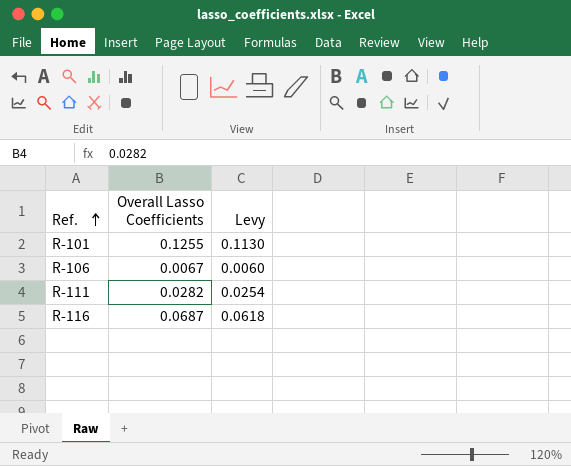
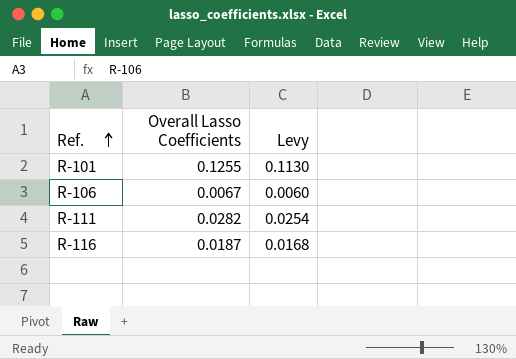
R-116 | Overall Lasso Coefficients: 0.0687 -> 0.0187
R-116 | Levy: 0.0618 -> 0.0168

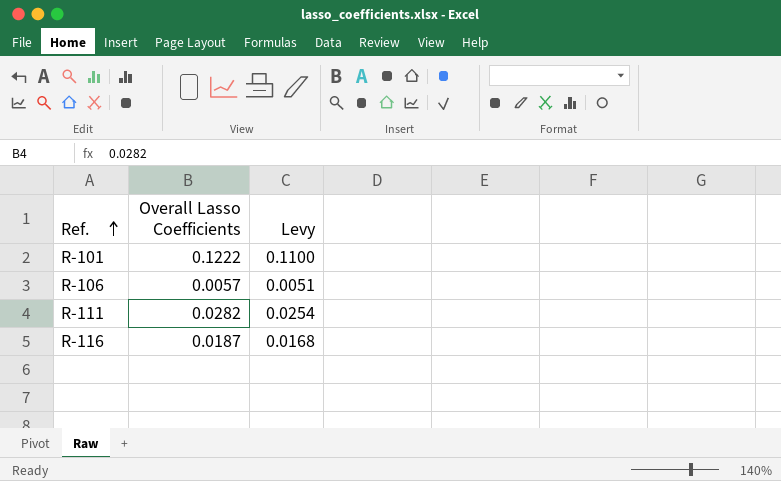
R-101 | Overall Lasso Coefficients: 0.1255 -> 0.1222
R-101 | Levy: 0.1130 -> 0.1100
R-106 | Overall Lasso Coefficients: 0.0067 -> 0.0057
R-106 | Levy: 0.0060 -> 0.0051

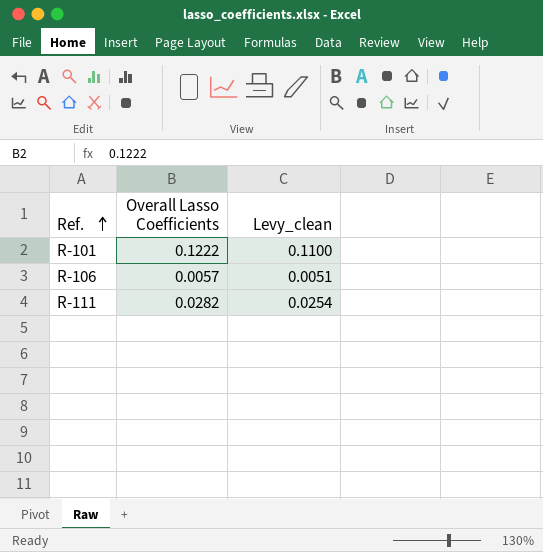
column name: Levy -> Levy_clean
row R-116: 0.0187 | 0.0168 -> none

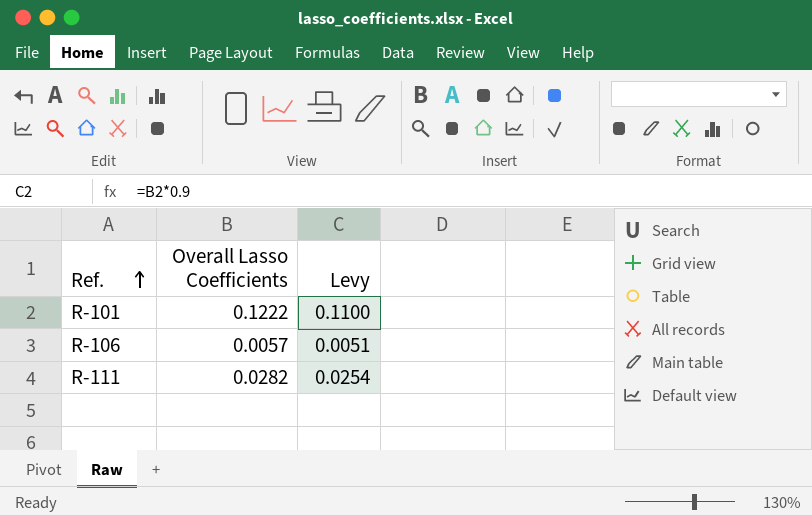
column name: Levy_clean -> Levy

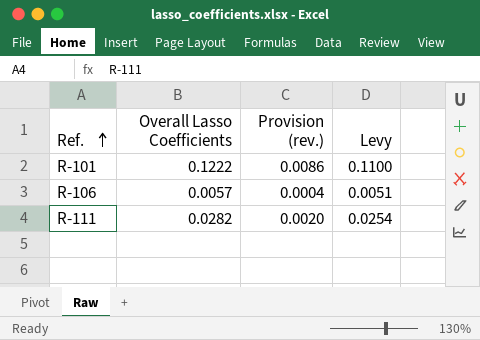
column Provision (rev.) | formula: none -> [Overall Lasso Coefficients] * 0.07

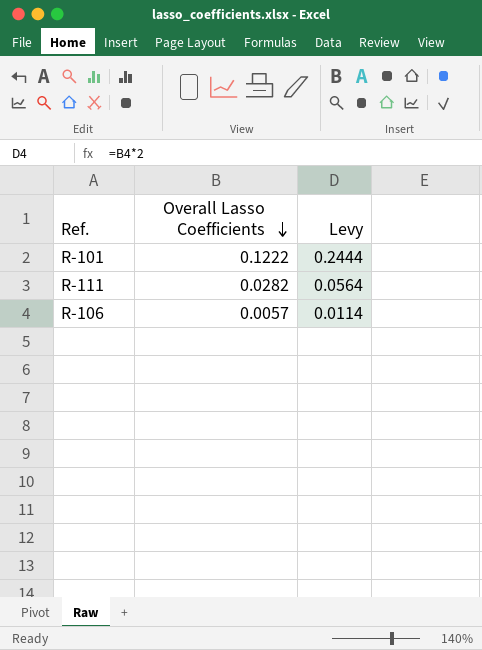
row order: Ref. ascending -> Overall Lasso Coefficients descending
column Provision (rev.) | formula: [Overall Lasso Coefficients] * 0.07 -> none
column Levy | formula: [Overall Lasso Coefficients] * 0.9 -> [Overall Lasso Coefficients] * 2

